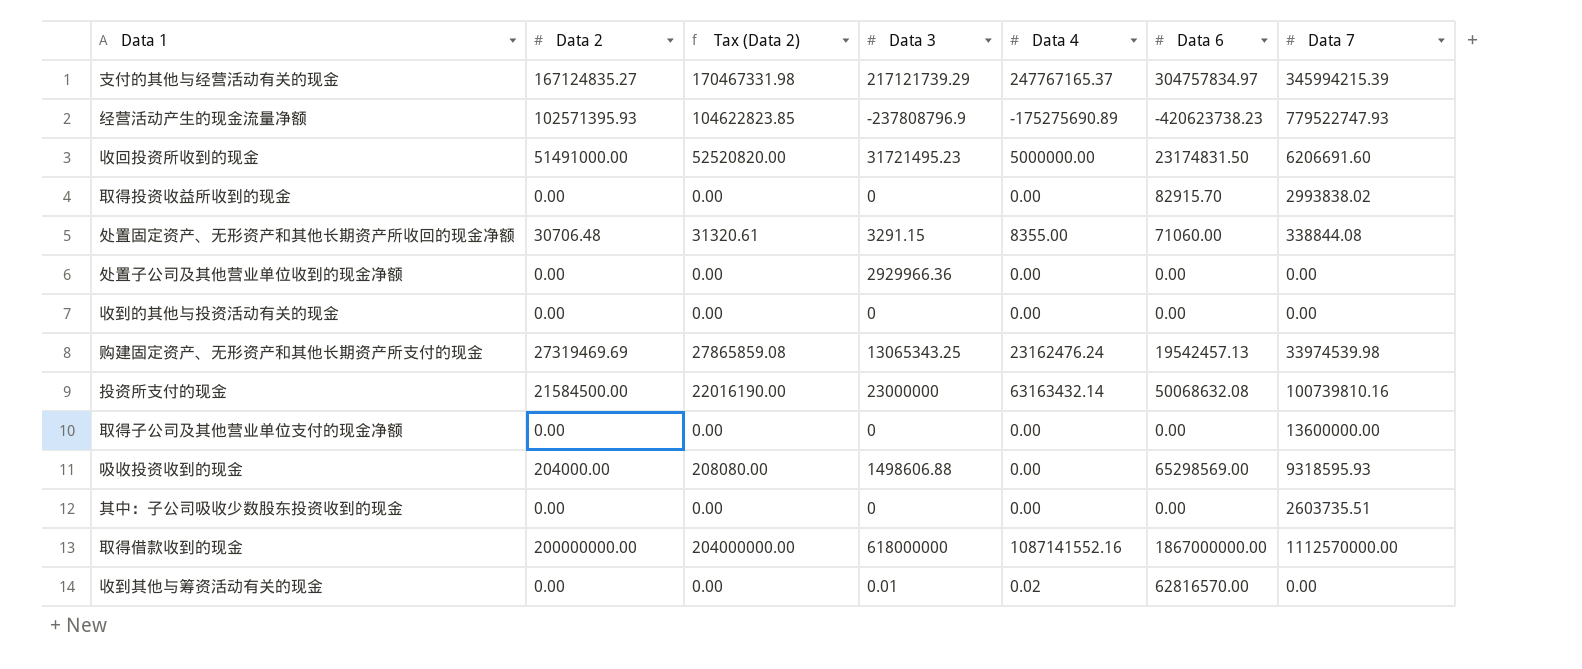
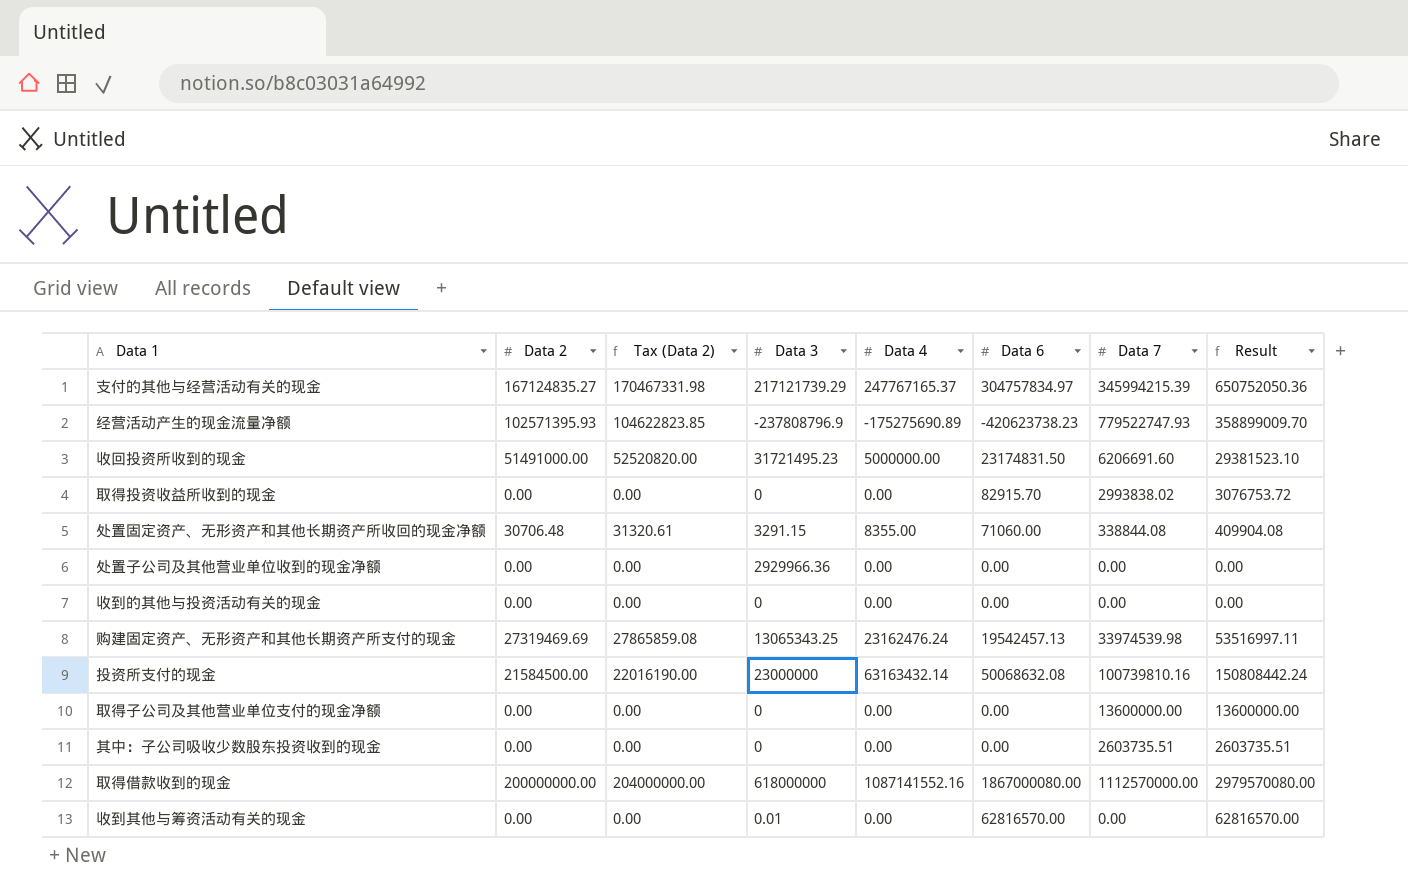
column Result | formula: none -> [Data 6] + [Data 7]
row 吸收投资收到的现金: 204000.00 | 208080.00 | 1498606.88 | 0.00 | 65298569.00 | 9318595.93 -> none
取得借款收到的现金 | Data 6: 1867000000.00 -> 1867000080.00
收到其他与筹资活动有关的现金 | Data 4: 0.02 -> 0.00

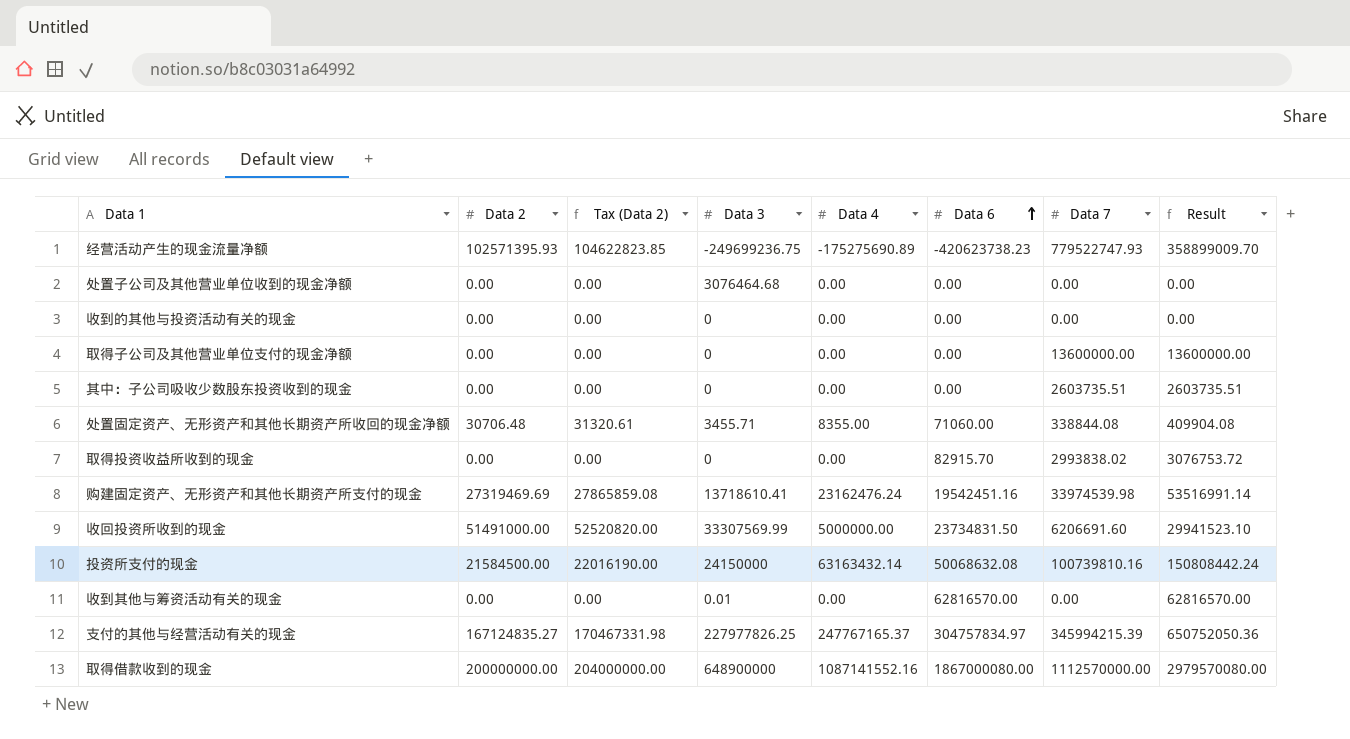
row order: none -> Data 6 ascending
经营活动产生的现金流量净额 | Data 3: -237808796.9 -> -249699236.75
处置子公司及其他营业单位收到的现金净额 | Data 3: 2929966.36 -> 3076464.68
处置固定资产、无形资产和其他长期资产所收回的现金净额 | Data 3: 3291.15 -> 3455.71
购建固定资产、无形资产和其他长期资产所支付的现金 | Data 3: 13065343.25 -> 13718610.41
购建固定资产、无形资产和其他长期资产所支付的现金 | Data 6: 19542457.13 -> 19542451.16
购建固定资产、无形资产和其他长期资产所支付的现金 | Result: 53516997.11 -> 53516991.14
收回投资所收到的现金 | Data 3: 31721495.23 -> 33307569.99
收回投资所收到的现金 | Data 6: 23174831.50 -> 23734831.50
收回投资所收到的现金 | Result: 29381523.10 -> 29941523.10
投资所支付的现金 | Data 3: 23000000 -> 24150000
支付的其他与经营活动有关的现金 | Data 3: 217121739.29 -> 227977826.25
取得借款收到的现金 | Data 3: 618000000 -> 648900000

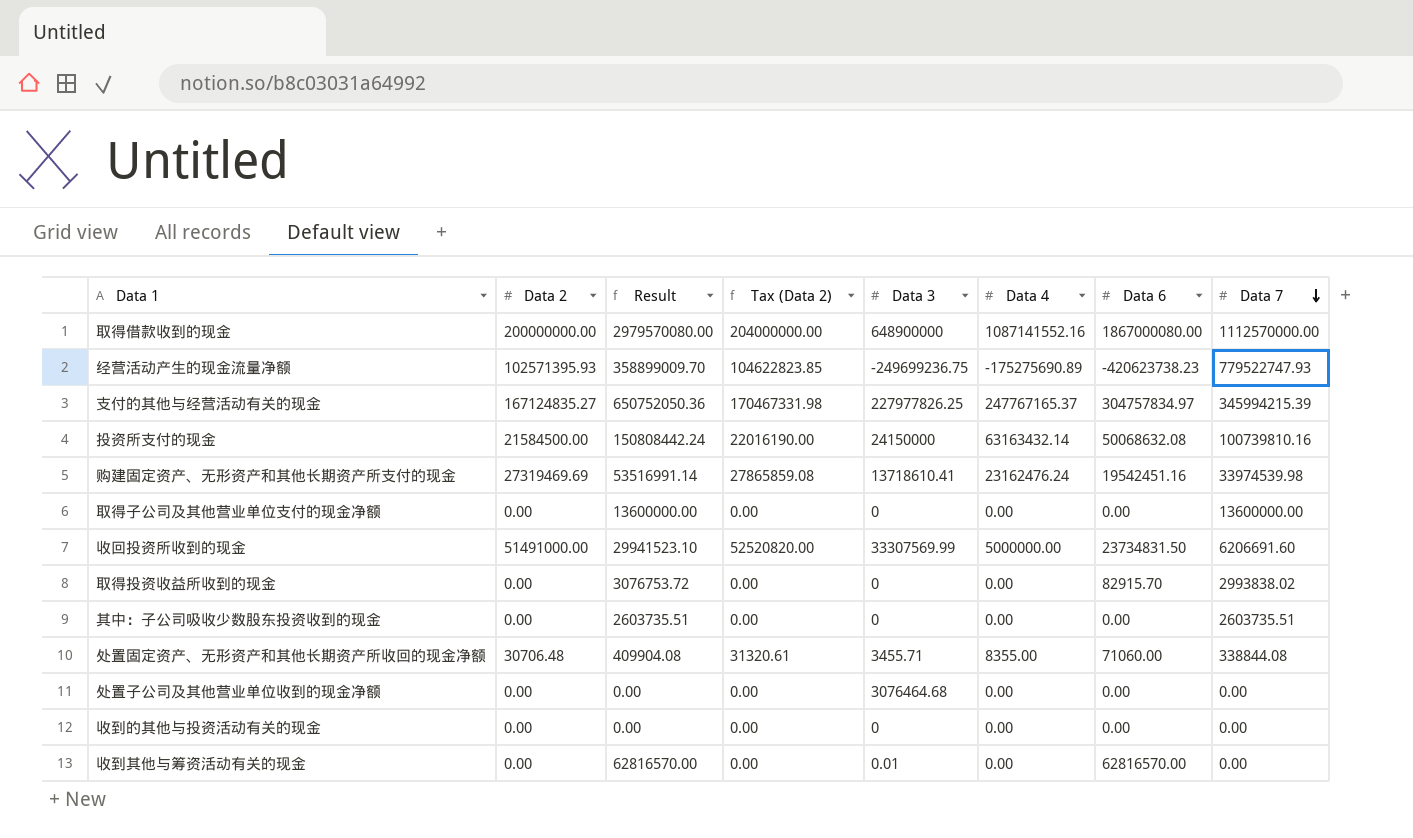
row order: Data 6 ascending -> Data 7 descending
column Result | position: 8 -> 3

